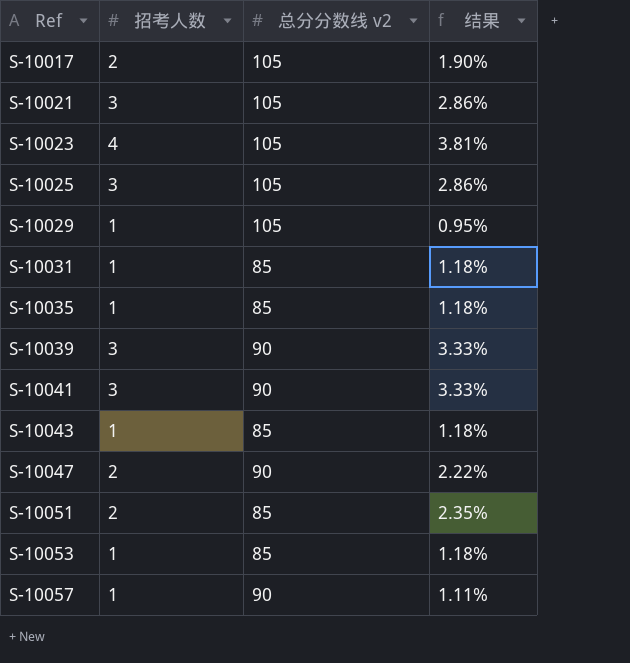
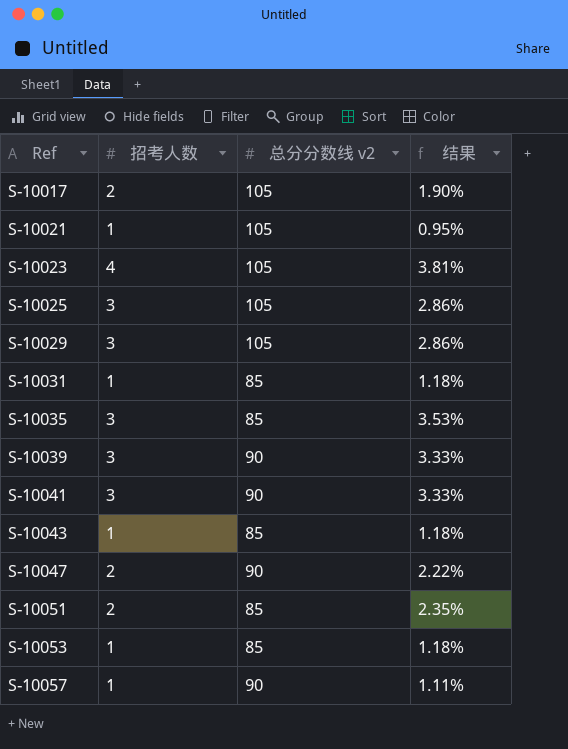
S-10021 | 招考人数: 3 -> 1
S-10021 | 结果: 2.86% -> 0.95%
S-10029 | 招考人数: 1 -> 3
S-10029 | 结果: 0.95% -> 2.86%
S-10035 | 招考人数: 1 -> 3
S-10035 | 结果: 1.18% -> 3.53%

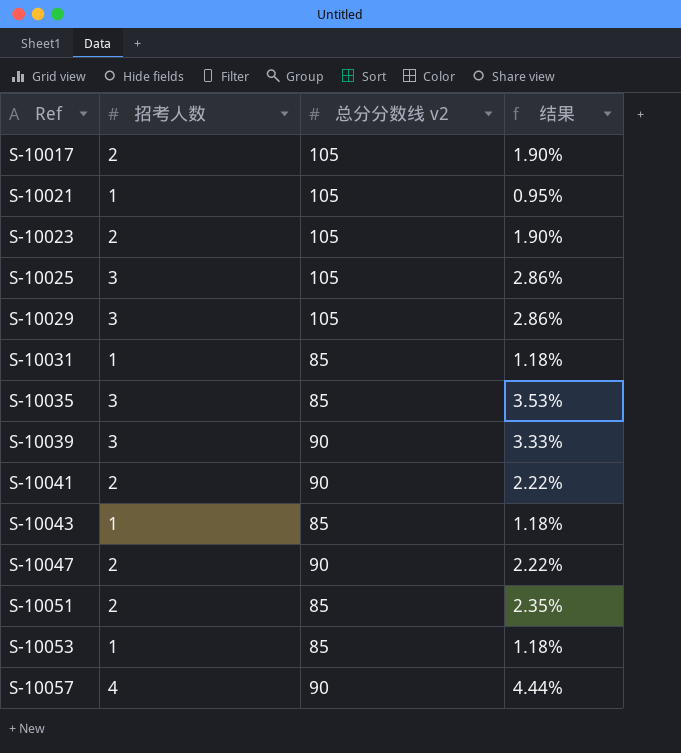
S-10023 | 招考人数: 4 -> 2
S-10023 | 结果: 3.81% -> 1.90%
S-10041 | 招考人数: 3 -> 2
S-10041 | 结果: 3.33% -> 2.22%
S-10057 | 招考人数: 1 -> 4
S-10057 | 结果: 1.11% -> 4.44%

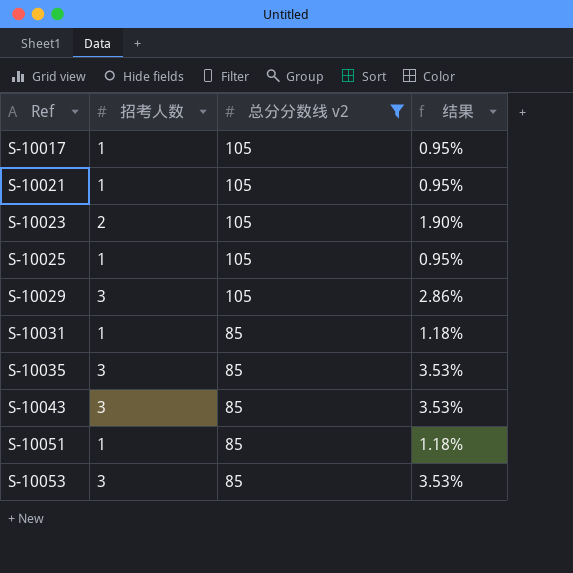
filter: none -> 总分分数线 v2 != 90
S-10017 | 招考人数: 2 -> 1
S-10017 | 结果: 1.90% -> 0.95%
S-10025 | 招考人数: 3 -> 1
S-10025 | 结果: 2.86% -> 0.95%
S-10043 | 招考人数: 1 -> 3
S-10043 | 结果: 1.18% -> 3.53%
S-10051 | 招考人数: 2 -> 1
S-10051 | 结果: 2.35% -> 1.18%
S-10053 | 招考人数: 1 -> 3
S-10053 | 结果: 1.18% -> 3.53%

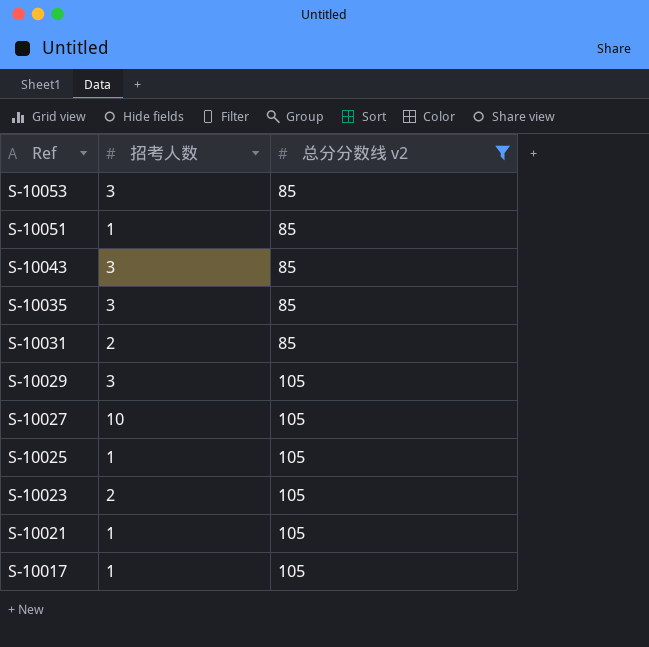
row order: Ref ascending -> Ref descending
column 结果 | formula: [招考人数] / [总分分数线 v2] -> none
S-10031 | 招考人数: 1 -> 2
row S-10027: none -> 10 | 105

